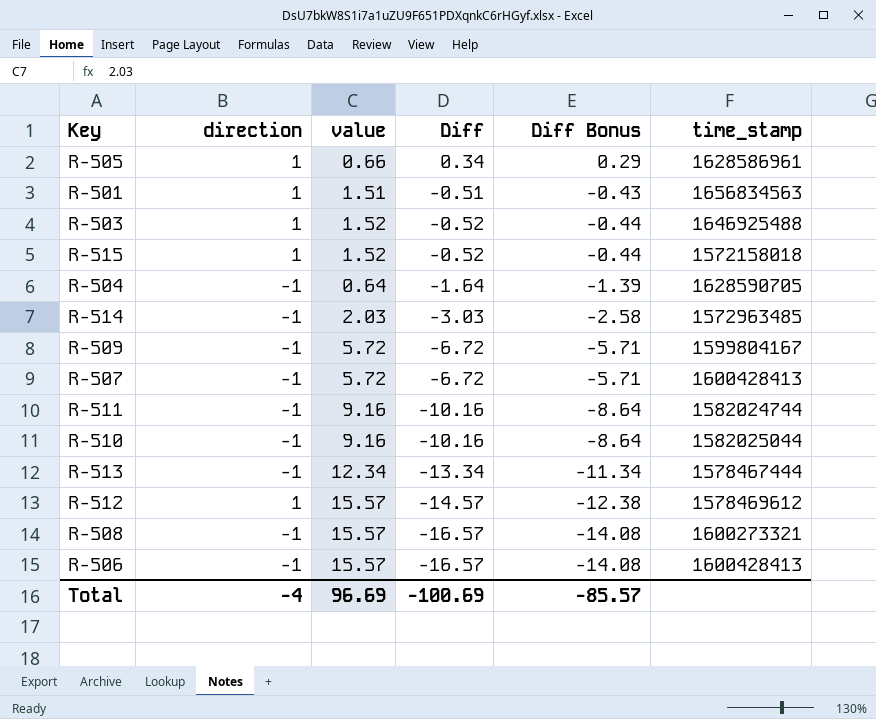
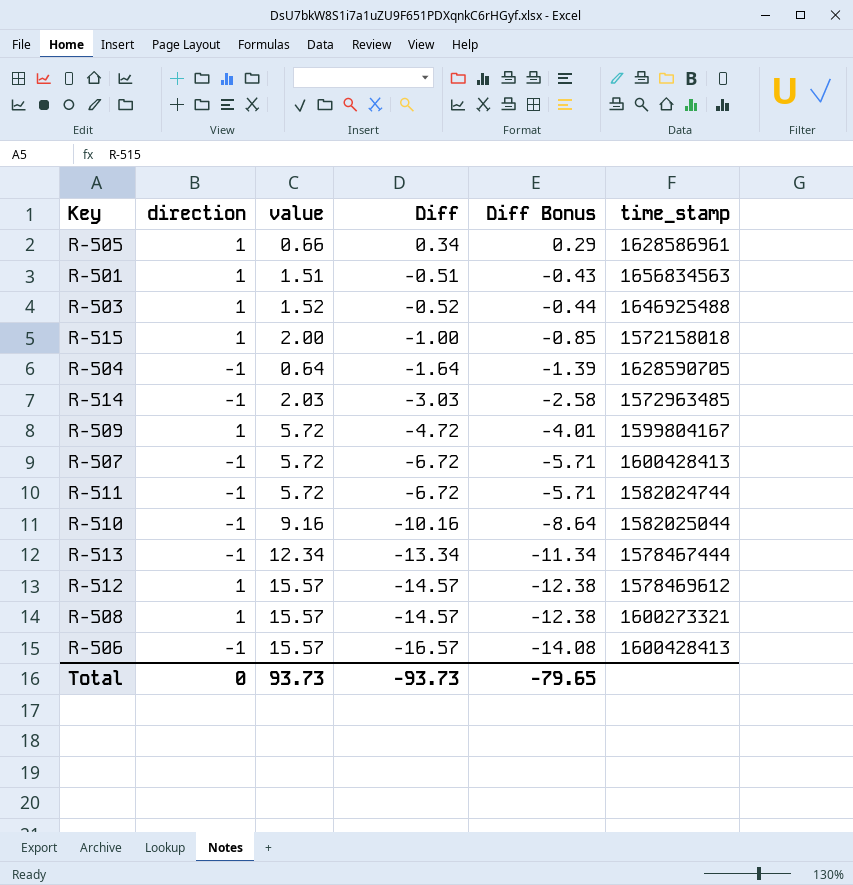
R-515 | value: 1.52 -> 2.00
R-515 | Diff: -0.52 -> -1.00
R-515 | Diff Bonus: -0.44 -> -0.85
R-509 | direction: -1 -> 1
R-509 | Diff: -6.72 -> -4.72
R-509 | Diff Bonus: -5.71 -> -4.01
R-511 | value: 9.16 -> 5.72
R-511 | Diff: -10.16 -> -6.72
R-511 | Diff Bonus: -8.64 -> -5.71
R-508 | direction: -1 -> 1
R-508 | Diff: -16.57 -> -14.57
R-508 | Diff Bonus: -14.08 -> -12.38
Total | direction: -4 -> 0
Total | value: 96.69 -> 93.73
Total | Diff: -100.69 -> -93.73
Total | Diff Bonus: -85.57 -> -79.65

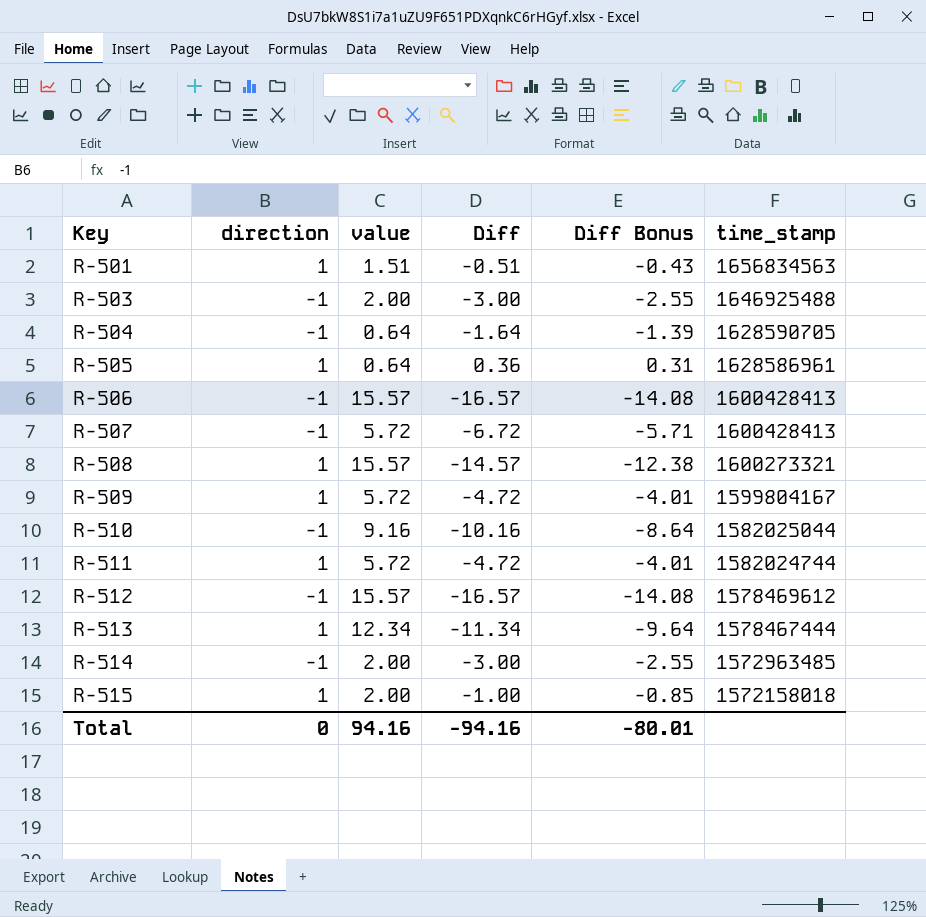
row order: Diff descending -> Key ascending
R-503 | direction: 1 -> -1
R-503 | value: 1.52 -> 2.00
R-503 | Diff: -0.52 -> -3.00
R-503 | Diff Bonus: -0.44 -> -2.55
R-505 | value: 0.66 -> 0.64
R-505 | Diff: 0.34 -> 0.36
R-505 | Diff Bonus: 0.29 -> 0.31
R-511 | direction: -1 -> 1
R-511 | Diff: -6.72 -> -4.72
R-511 | Diff Bonus: -5.71 -> -4.01
R-512 | direction: 1 -> -1
R-512 | Diff: -14.57 -> -16.57
R-512 | Diff Bonus: -12.38 -> -14.08
R-513 | direction: -1 -> 1
R-513 | Diff: -13.34 -> -11.34
R-513 | Diff Bonus: -11.34 -> -9.64
R-514 | value: 2.03 -> 2.00
R-514 | Diff: -3.03 -> -3.00
R-514 | Diff Bonus: -2.58 -> -2.55
Total | value: 93.73 -> 94.16
Total | Diff: -93.73 -> -94.16
Total | Diff Bonus: -79.65 -> -80.01

